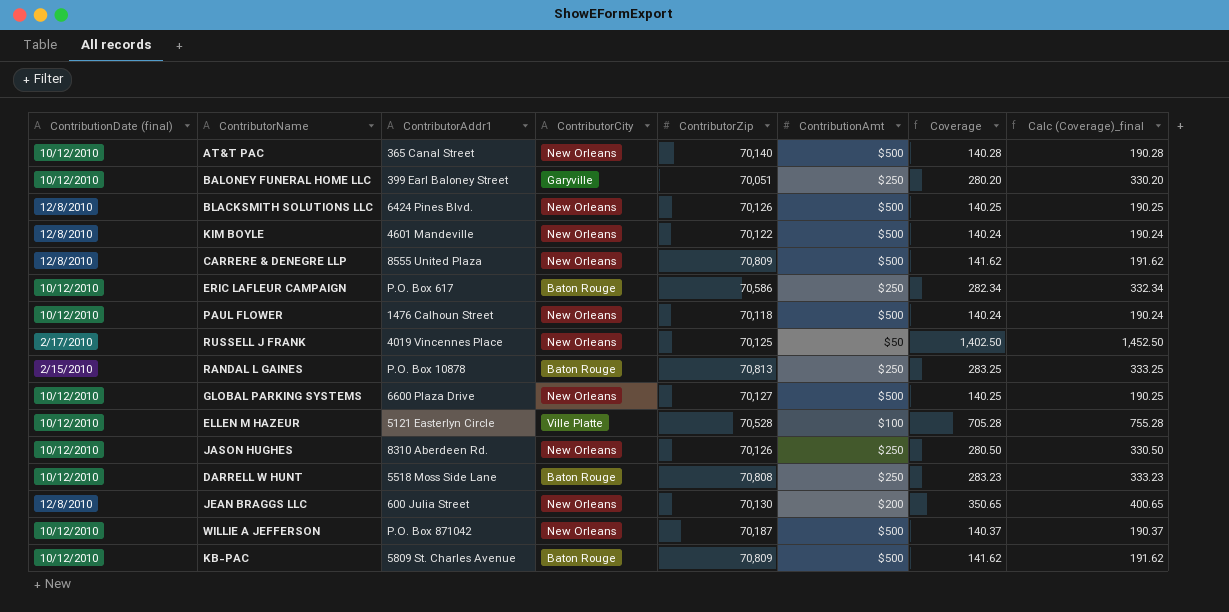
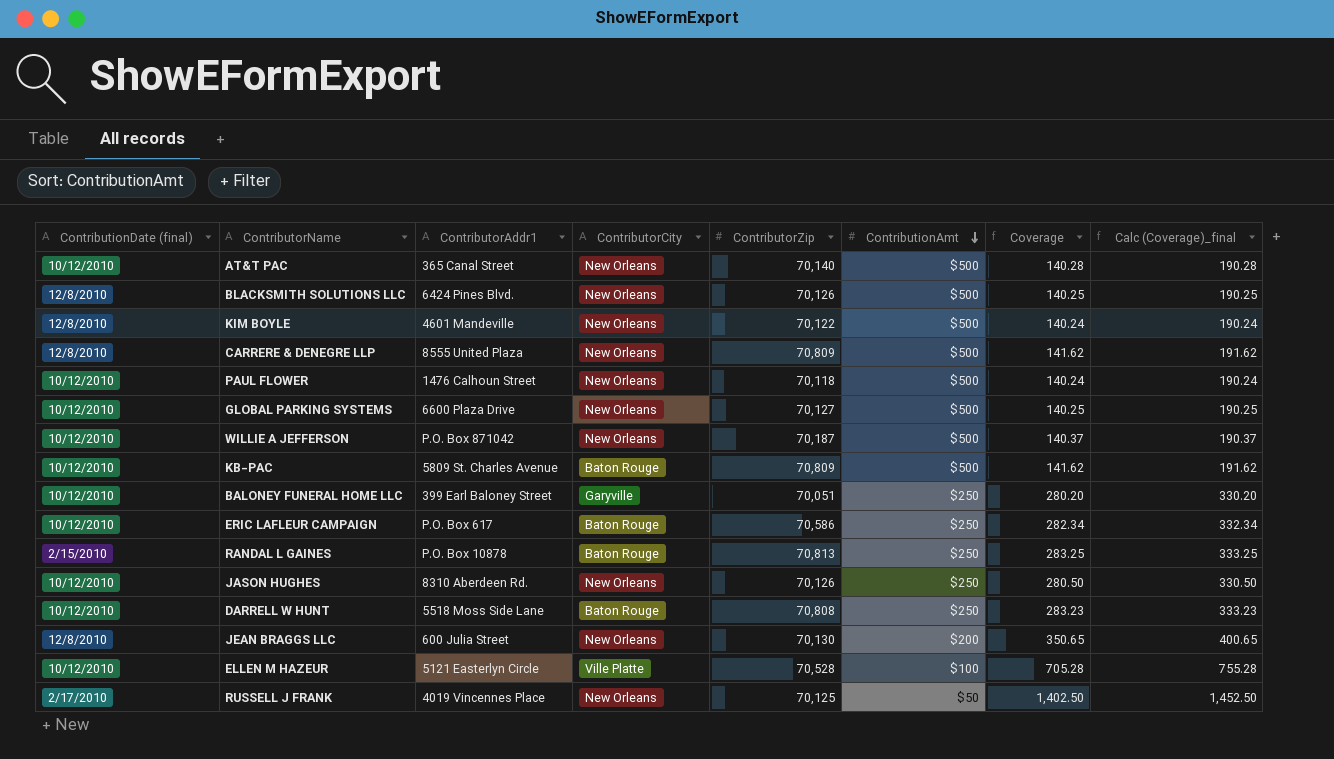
row order: none -> ContributionAmt descending

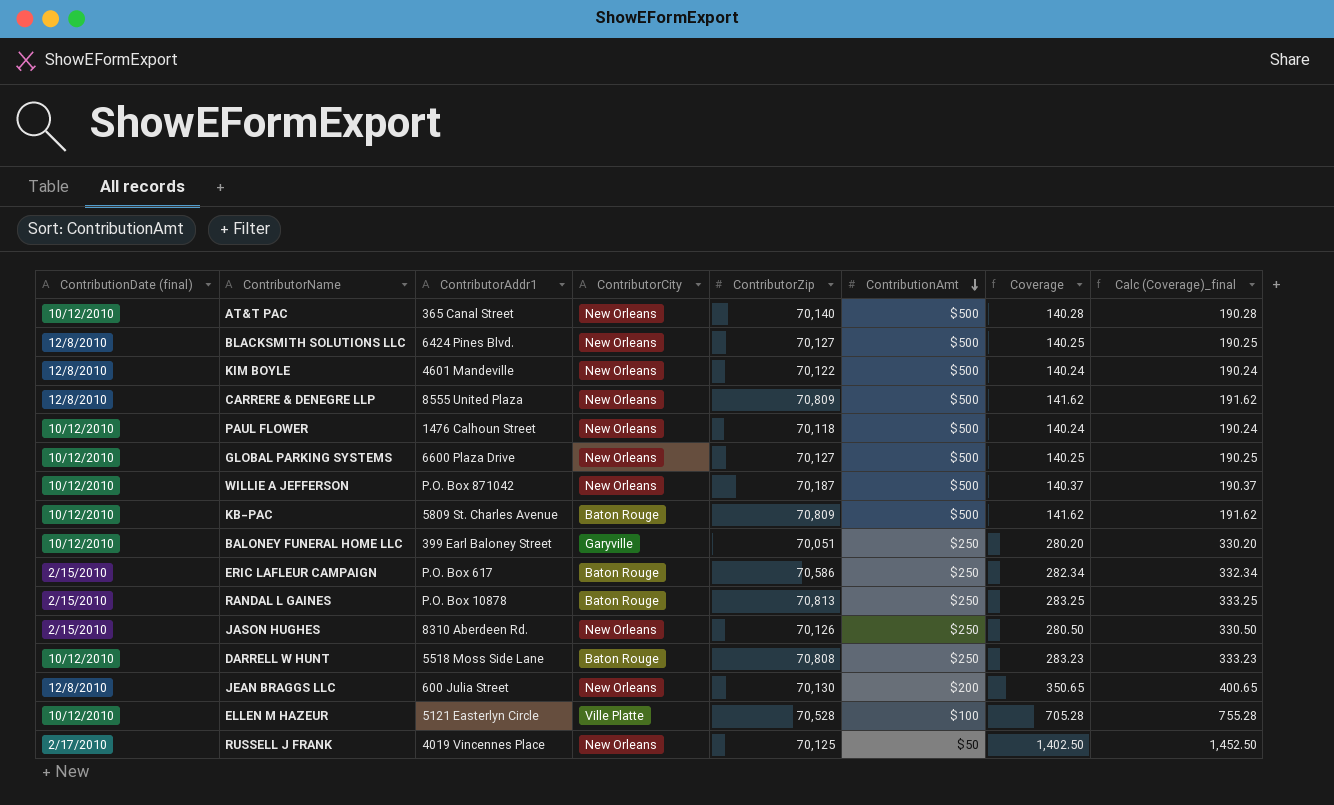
BLACKSMITH SOLUTIONS LLC | ContributorZip: 70,126 -> 70,127
ERIC LAFLEUR CAMPAIGN | ContributionDate (final): 10/12/2010 -> 2/15/2010
JASON HUGHES | ContributionDate (final): 10/12/2010 -> 2/15/2010

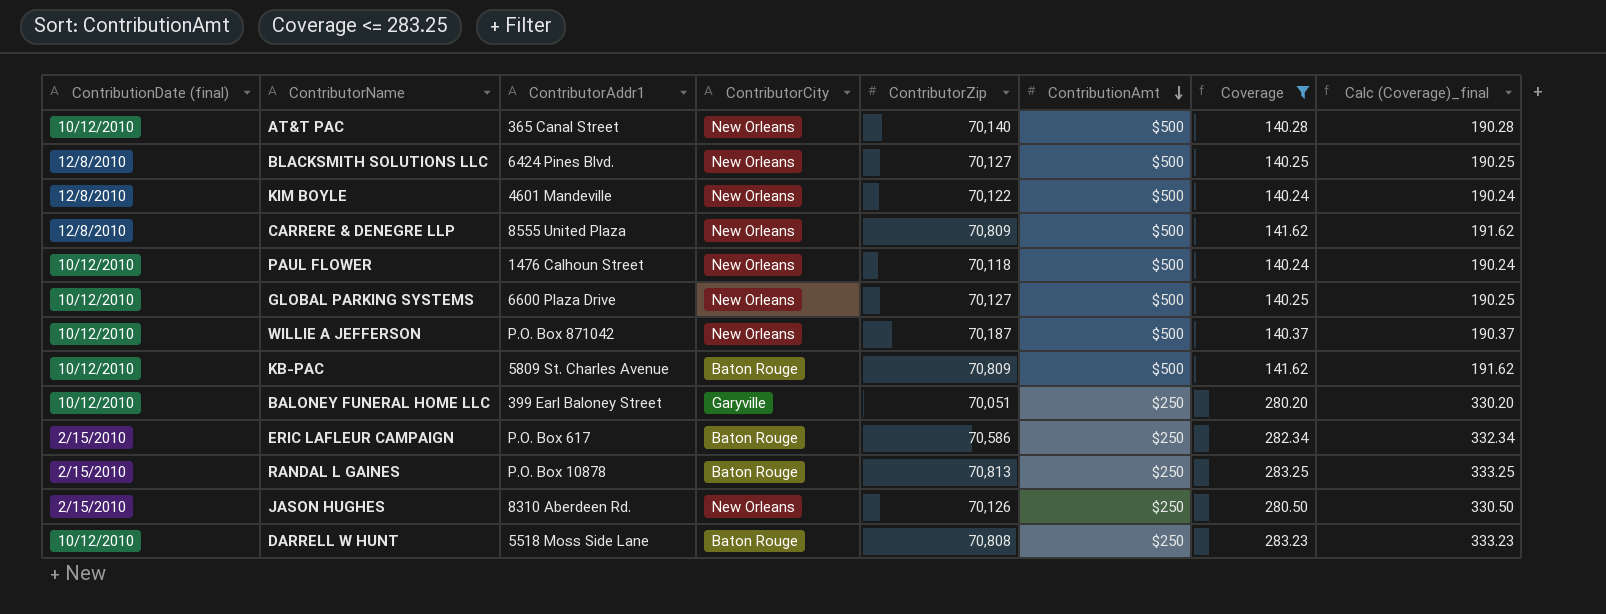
filter: none -> Coverage <= 283.25

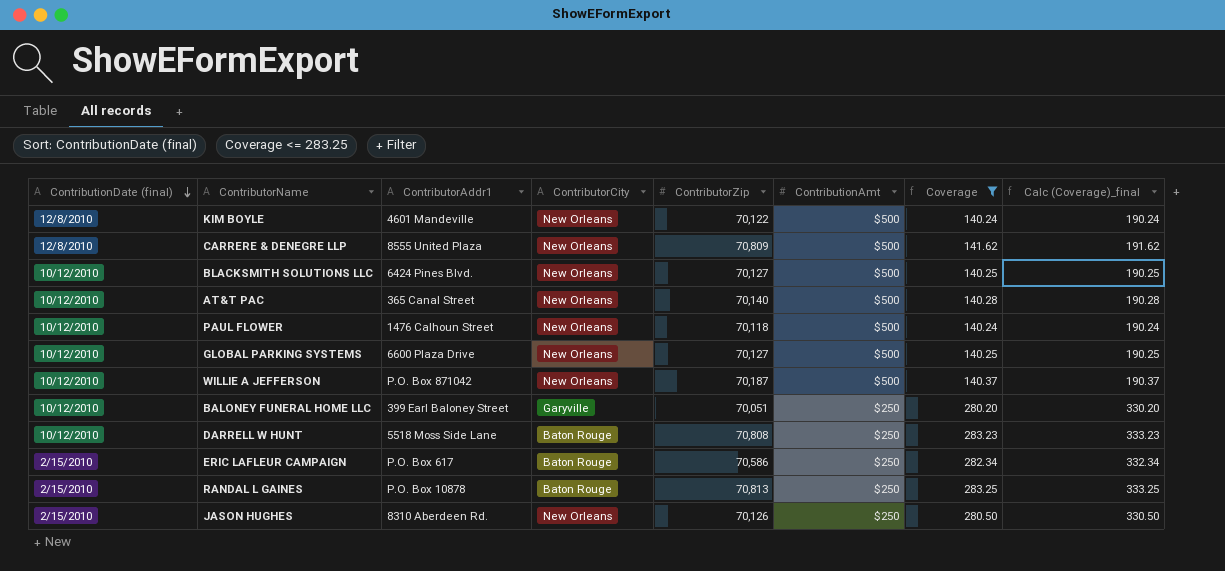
row order: ContributionAmt descending -> ContributionDate (final) descending
row KB-PAC: 10/12/2010 | 5809 St. Charles Avenue | Baton Rouge | 70,809 | $500 | 141.62 | 191.62 -> none
BLACKSMITH SOLUTIONS LLC | ContributionDate (final): 12/8/2010 -> 10/12/2010

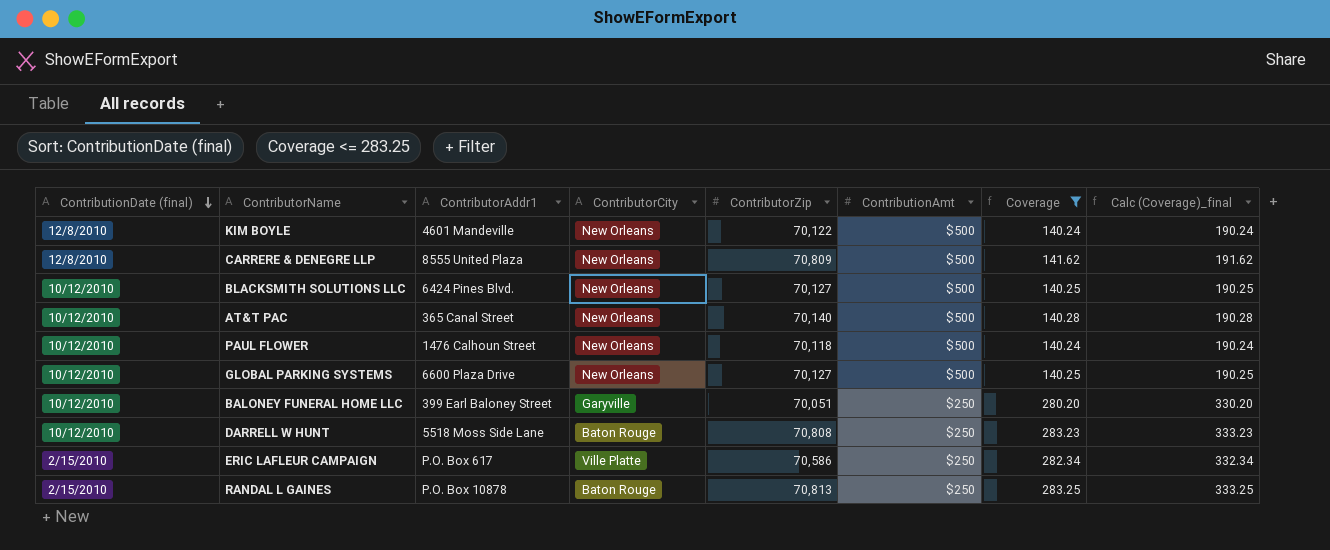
row WILLIE A JEFFERSON: 10/12/2010 | P.O. Box 871042 | New Orleans | 70,187 | $500 | 140.37 | 190.37 -> none
row JASON HUGHES: 2/15/2010 | 8310 Aberdeen Rd. | New Orleans | 70,126 | $250 | 280.50 | 330.50 -> none
ERIC LAFLEUR CAMPAIGN | ContributorCity: Baton Rouge -> Ville Platte

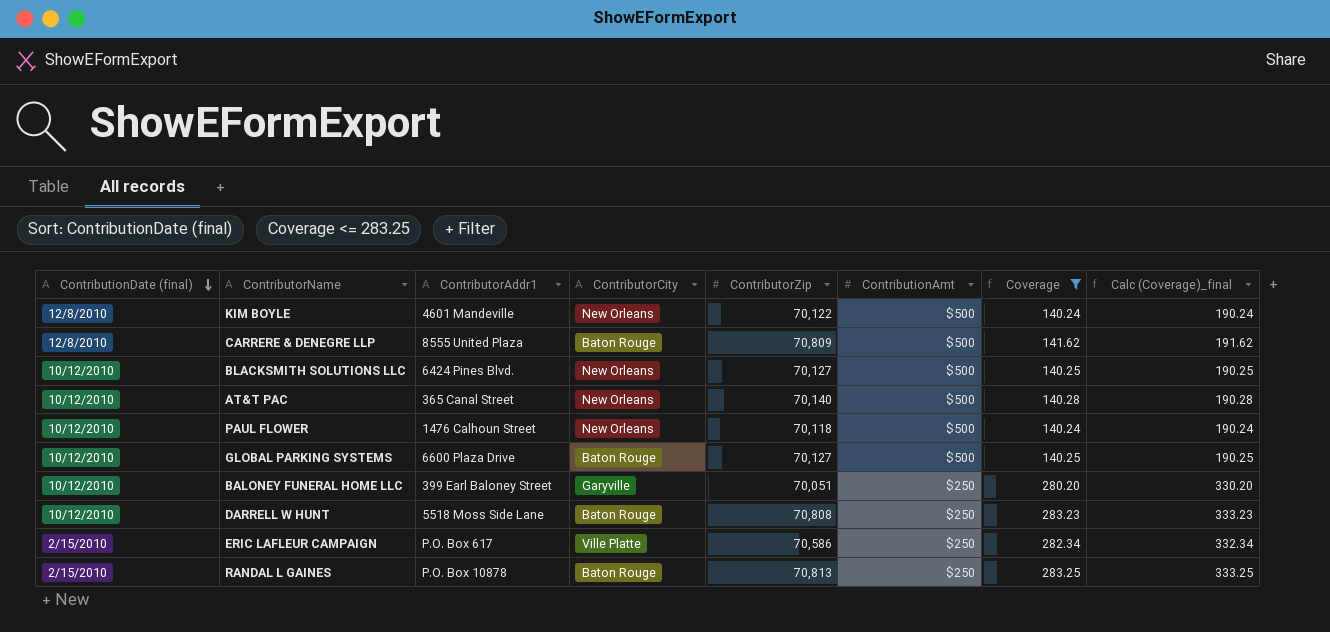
CARRERE & DENEGRE LLP | ContributorCity: New Orleans -> Baton Rouge
GLOBAL PARKING SYSTEMS | ContributorCity: New Orleans -> Baton Rouge

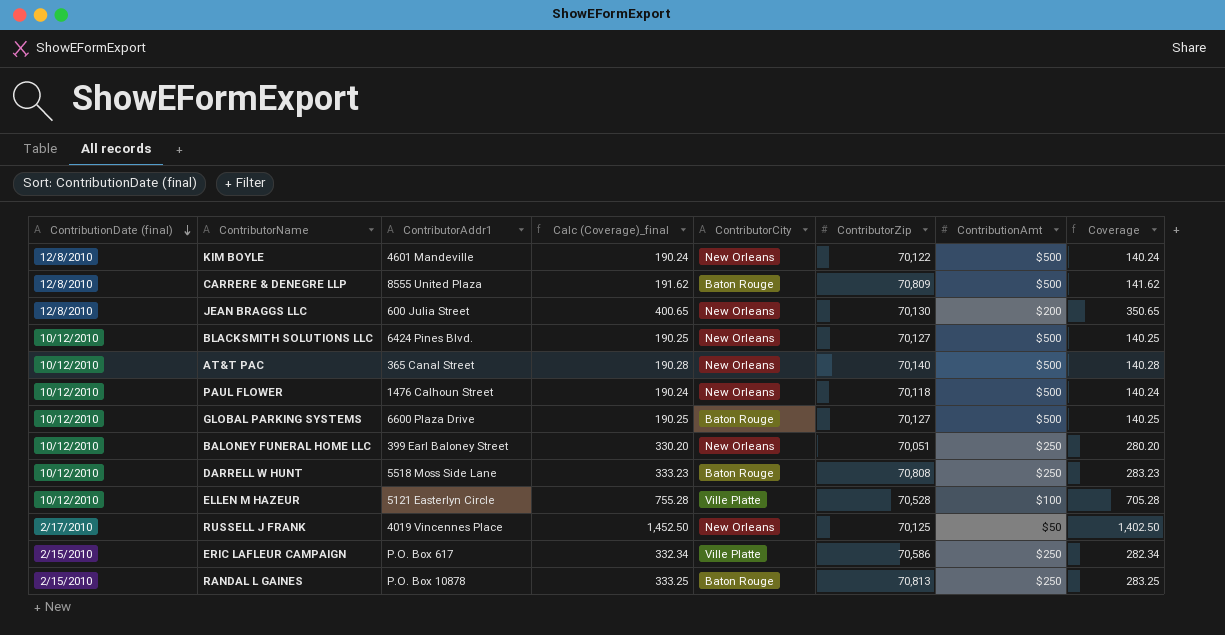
filter: Coverage <= 283.25 -> none
column Calc (Coverage)_final | position: 8 -> 4
BALONEY FUNERAL HOME LLC | ContributorCity: Garyville -> New Orleans

